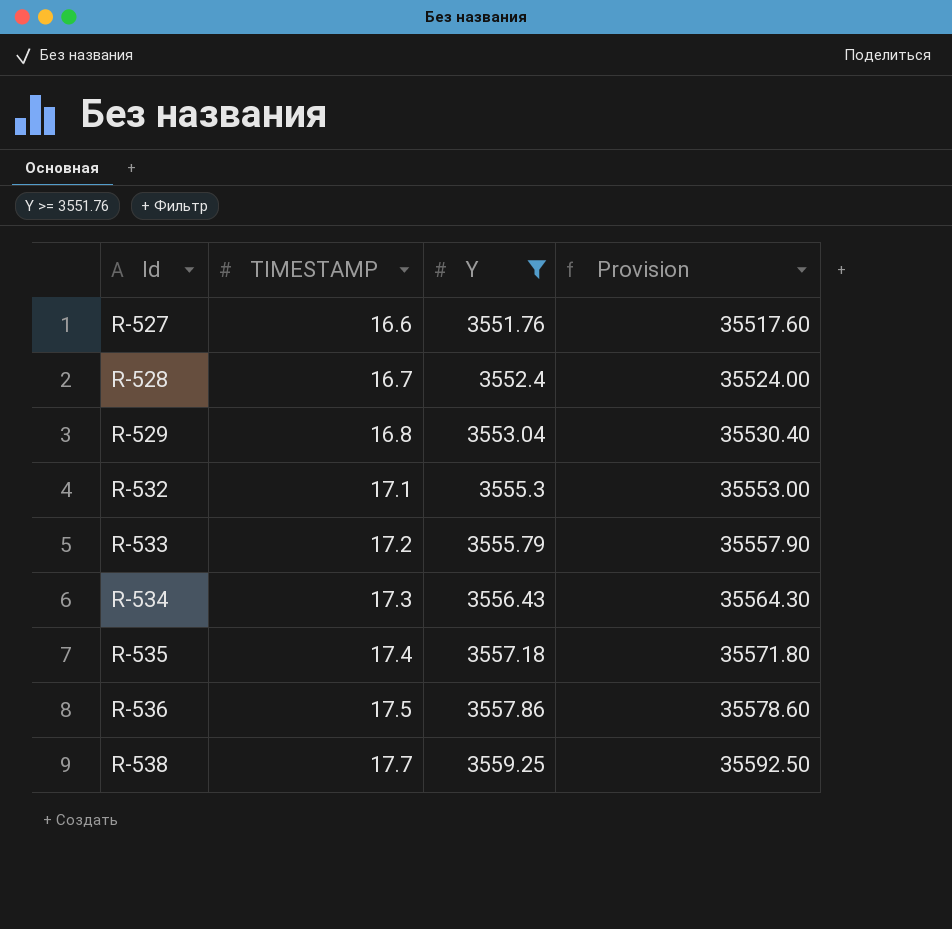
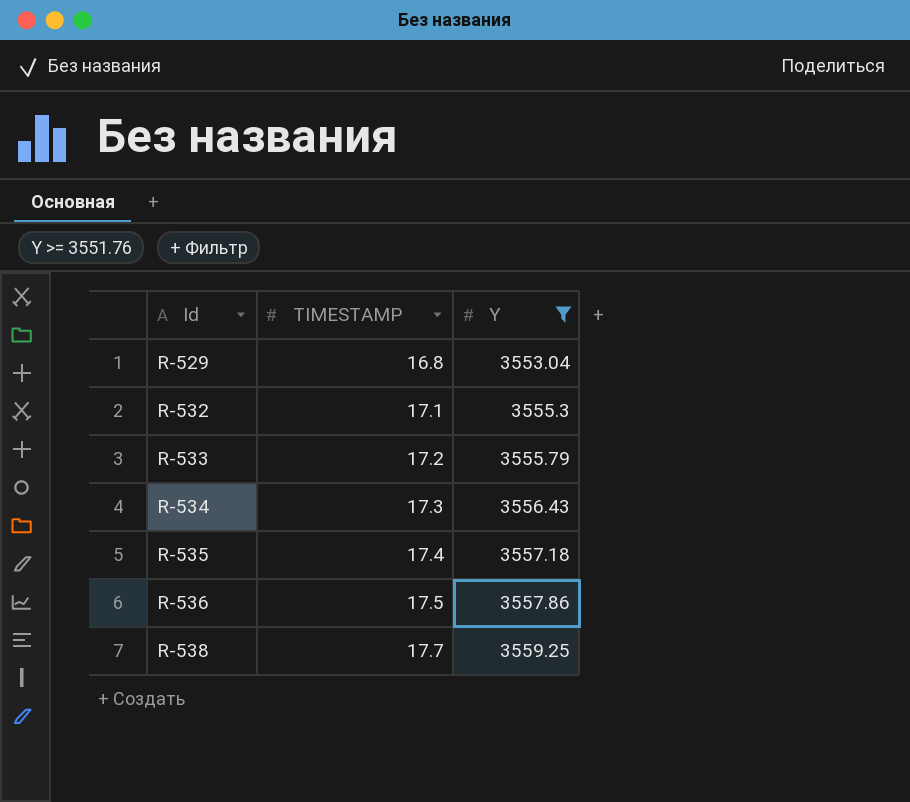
column Provision | formula: [Y] * 10 -> none
row R-527: 16.6 | 3551.76 | 35517.60 -> none
row R-528: 16.7 | 3552.4 | 35524.00 -> none

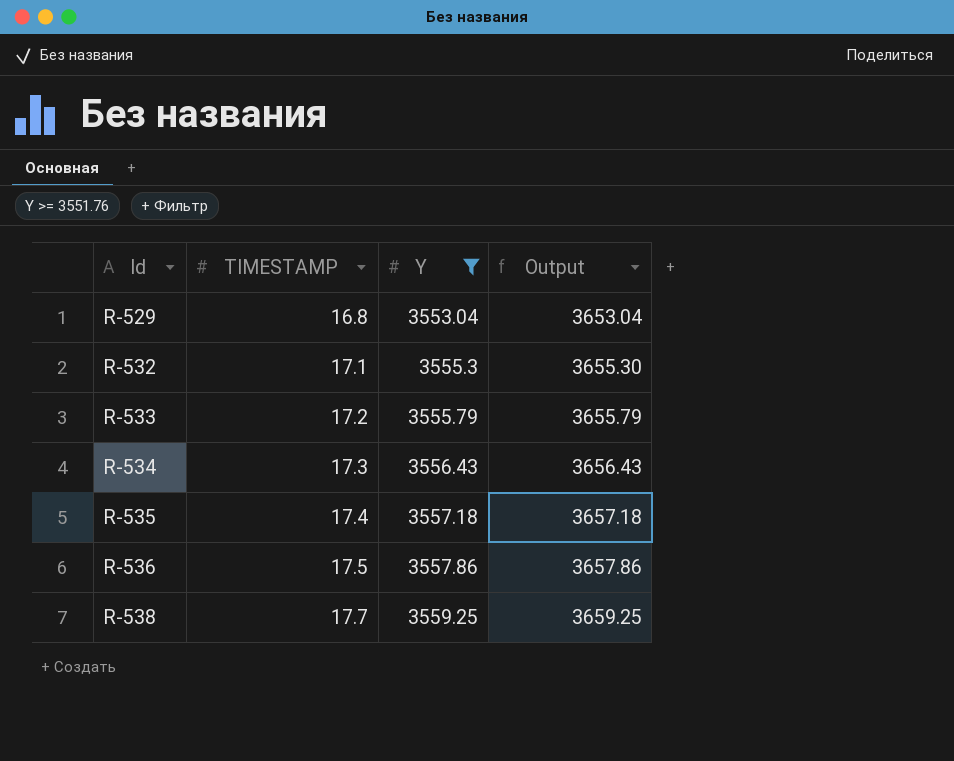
column Output | formula: none -> [Y] + 100

